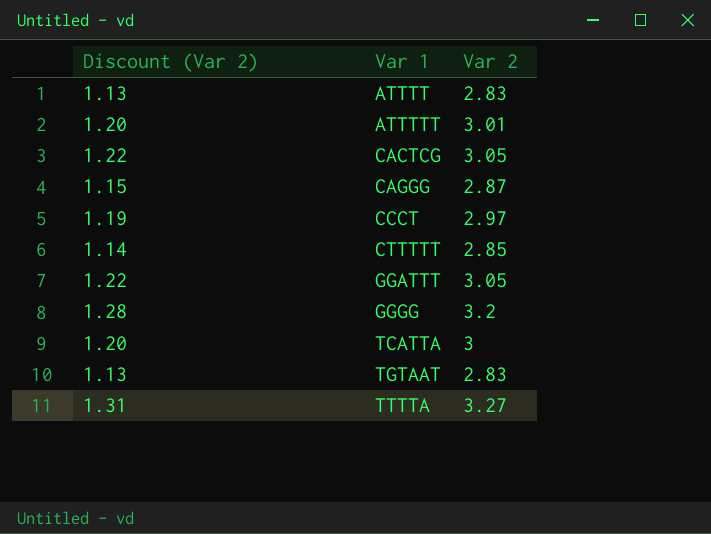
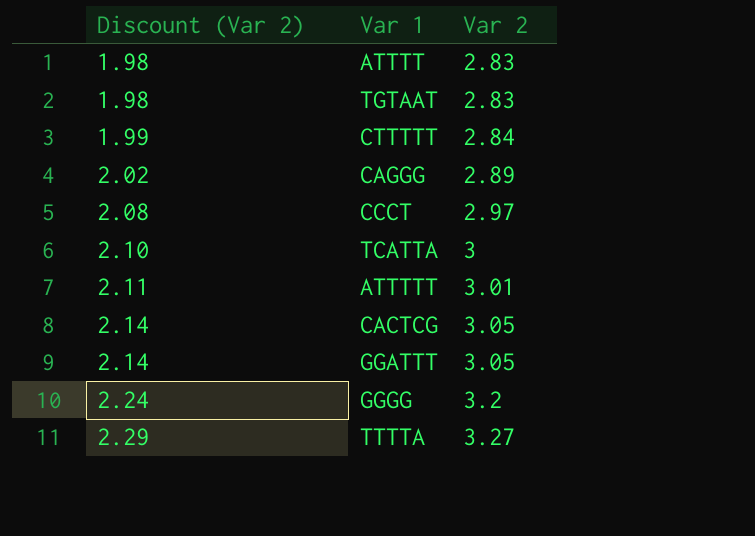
row order: Var 1 ascending -> Discount (Var 2) ascending
column Discount (Var 2) | formula: [Var 2] * 0.4 -> [Var 2] * 0.7
CTTTTT | Var 2: 2.85 -> 2.84
CAGGG | Var 2: 2.87 -> 2.89

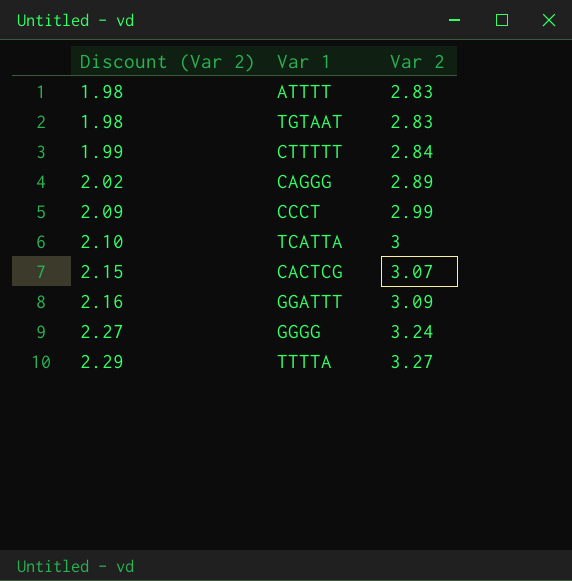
row ATTTTT: 2.11 | 3.01 -> none
CCCT | Discount (Var 2): 2.08 -> 2.09
CCCT | Var 2: 2.97 -> 2.99
CACTCG | Discount (Var 2): 2.14 -> 2.15
CACTCG | Var 2: 3.05 -> 3.07
GGATTT | Discount (Var 2): 2.14 -> 2.16
GGATTT | Var 2: 3.05 -> 3.09
GGGG | Discount (Var 2): 2.24 -> 2.27
GGGG | Var 2: 3.2 -> 3.24

